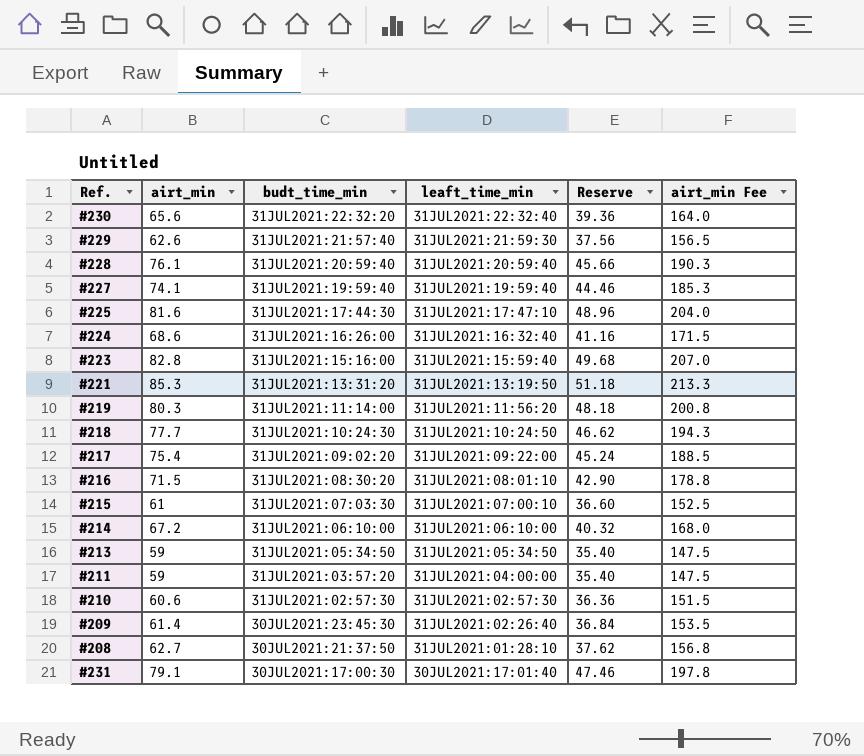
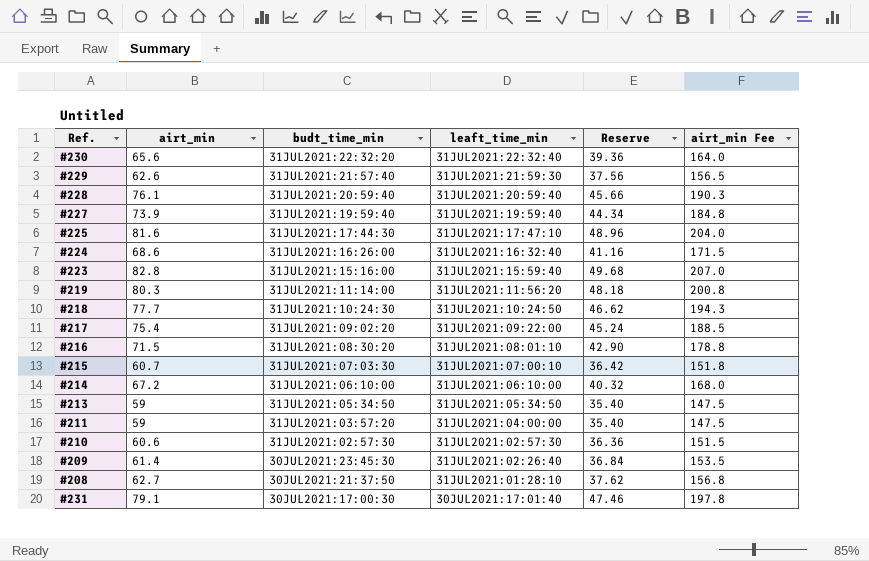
row #221: 85.3 | 31JUL2021:13:31:20 | 31JUL2021:13:19:50 | 51.18 | 213.3 -> none
#227 | airt_min: 74.1 -> 73.9
#227 | Reserve: 44.46 -> 44.34
#227 | airt_min Fee: 185.3 -> 184.8
#215 | airt_min: 61 -> 60.7
#215 | Reserve: 36.60 -> 36.42
#215 | airt_min Fee: 152.5 -> 151.8

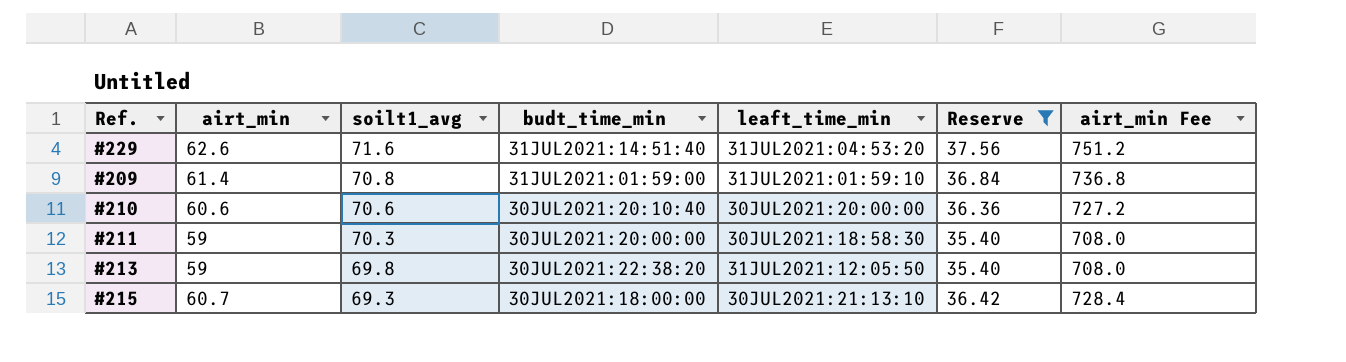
filter: none -> Reserve <= 37.56
row order: budt_time_min descending -> soilt1_avg descending
column soilt1_avg | position: none -> 3
column airt_min Fee | formula: [airt_min] * 2.5 -> [airt_min] * 12
#229 | budt_time_min: 31JUL2021:21:57:40 -> 31JUL2021:14:51:40
#229 | leaft_time_min: 31JUL2021:21:59:30 -> 31JUL2021:04:53:20
#209 | budt_time_min: 30JUL2021:23:45:30 -> 31JUL2021:01:59:00
#209 | leaft_time_min: 31JUL2021:02:26:40 -> 31JUL2021:01:59:10
#210 | budt_time_min: 31JUL2021:02:57:30 -> 30JUL2021:20:10:40
#210 | leaft_time_min: 31JUL2021:02:57:30 -> 30JUL2021:20:00:00
#211 | budt_time_min: 31JUL2021:03:57:20 -> 30JUL2021:20:00:00
#211 | leaft_time_min: 31JUL2021:04:00:00 -> 30JUL2021:18:58:30
#213 | budt_time_min: 31JUL2021:05:34:50 -> 30JUL2021:22:38:20
#213 | leaft_time_min: 31JUL2021:05:34:50 -> 31JUL2021:12:05:50
#215 | budt_time_min: 31JUL2021:07:03:30 -> 30JUL2021:18:00:00
#215 | leaft_time_min: 31JUL2021:07:00:10 -> 30JUL2021:21:13:10

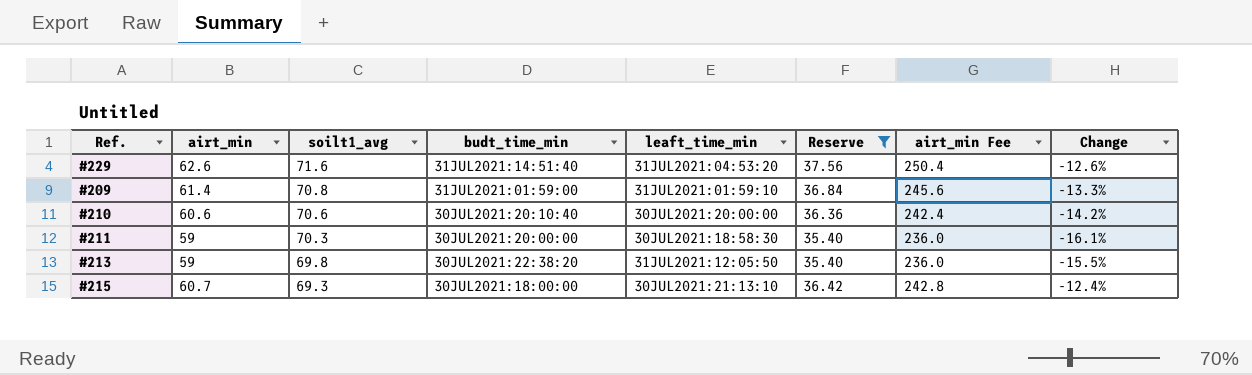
column airt_min Fee | formula: [airt_min] * 12 -> [airt_min] * 4
column Change | formula: none -> ([airt_min] - [soilt1_avg]) / [soilt1_avg]

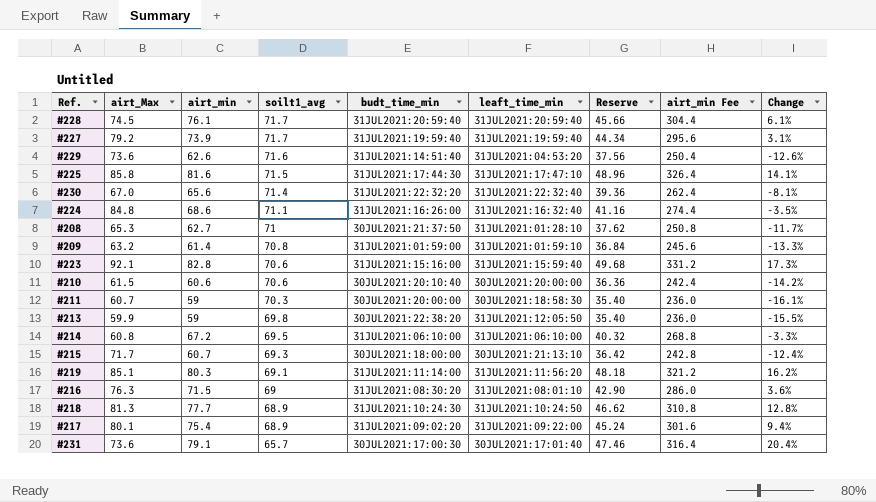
filter: Reserve <= 37.56 -> none
column airt_Max | position: none -> 2

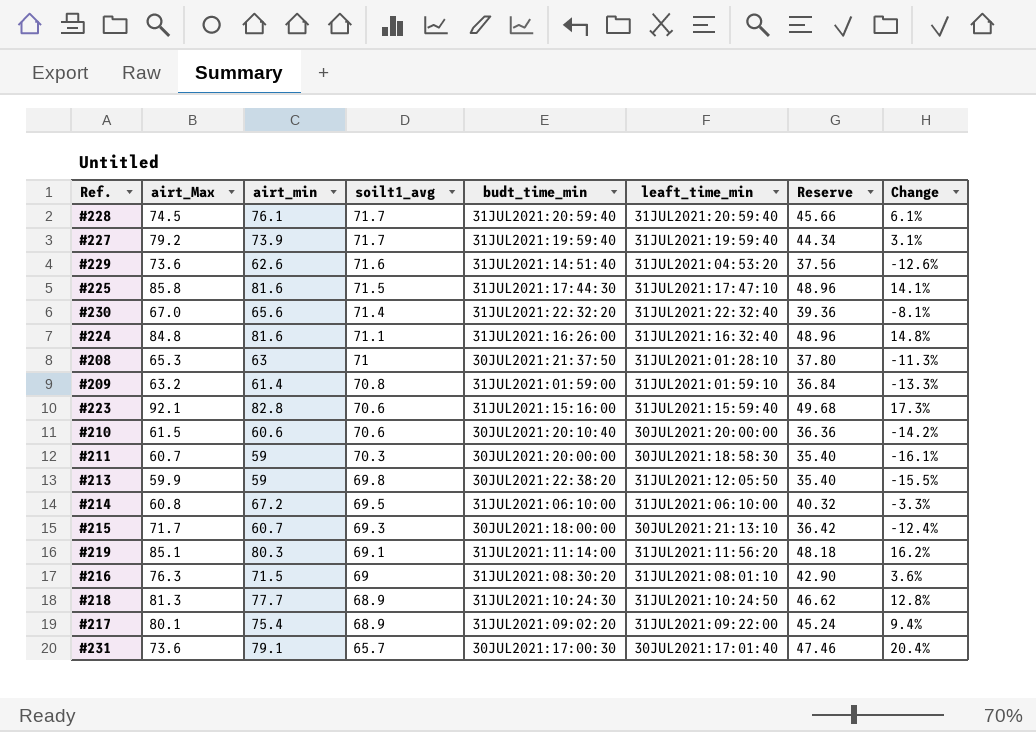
column airt_min Fee | formula: [airt_min] * 4 -> none
#224 | airt_min: 68.6 -> 81.6
#224 | Reserve: 41.16 -> 48.96
#224 | Change: -3.5% -> 14.8%
#208 | airt_min: 62.7 -> 63
#208 | Reserve: 37.62 -> 37.80
#208 | Change: -11.7% -> -11.3%

